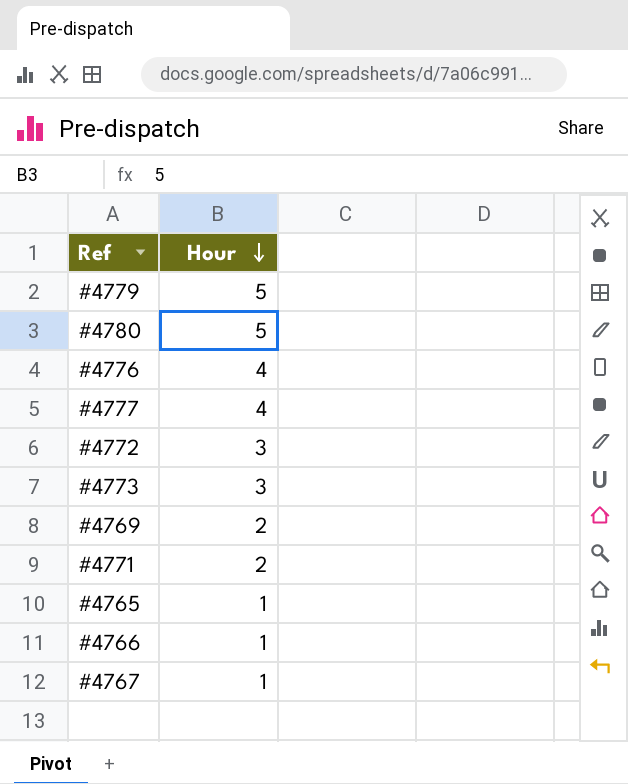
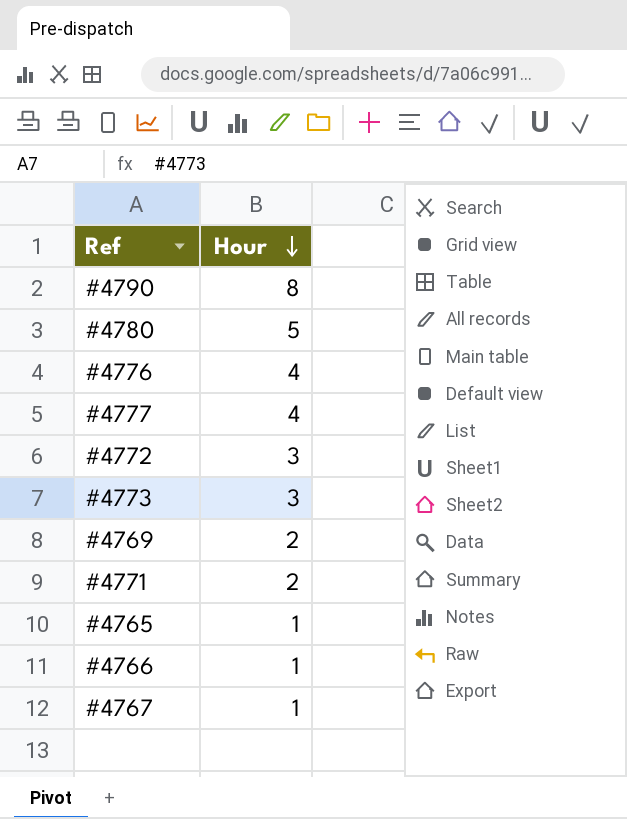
row #4779: 5 -> none
row #4790: none -> 8

